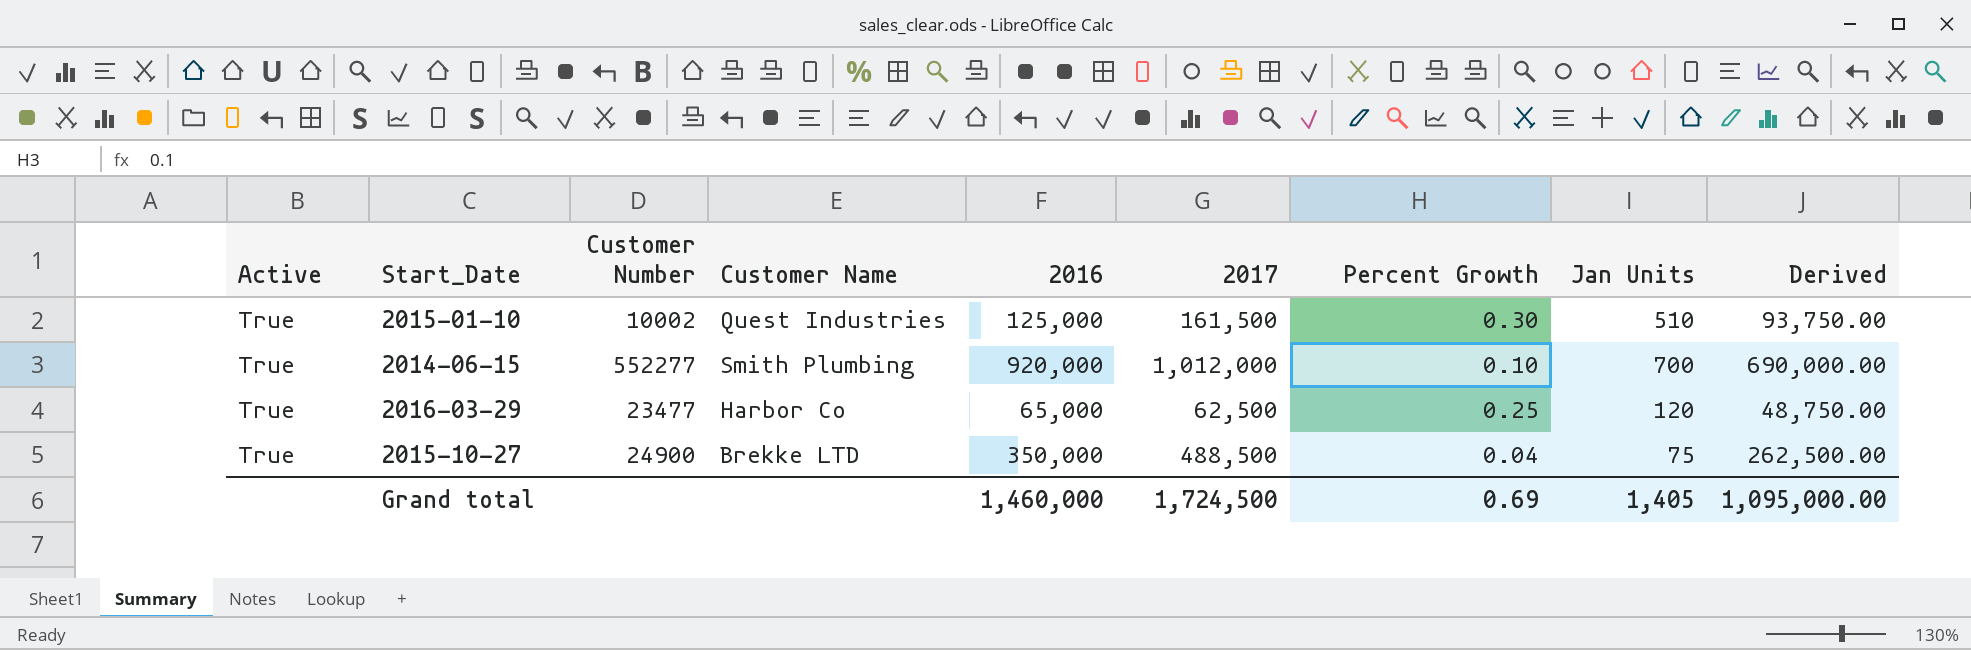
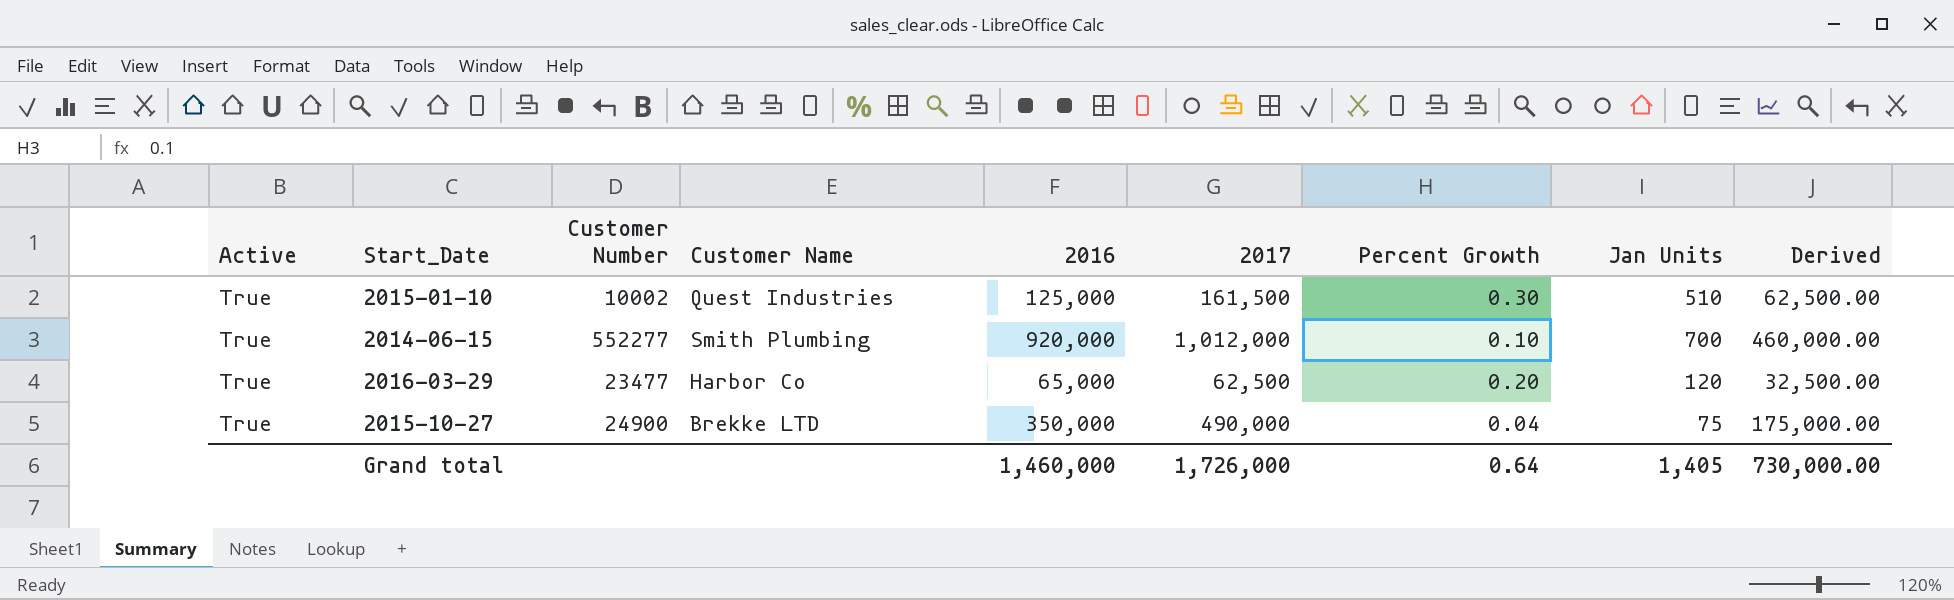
column Derived | formula: [2016] * 0.75 -> [2016] * 0.5
2016-03-29 | Percent Growth: 0.25 -> 0.20
2015-10-27 | 2017: 488,500 -> 490,000
Grand total | 2017: 1,724,500 -> 1,726,000
Grand total | Percent Growth: 0.69 -> 0.64
Grand total | Derived: 1,095,000.00 -> 730,000.00

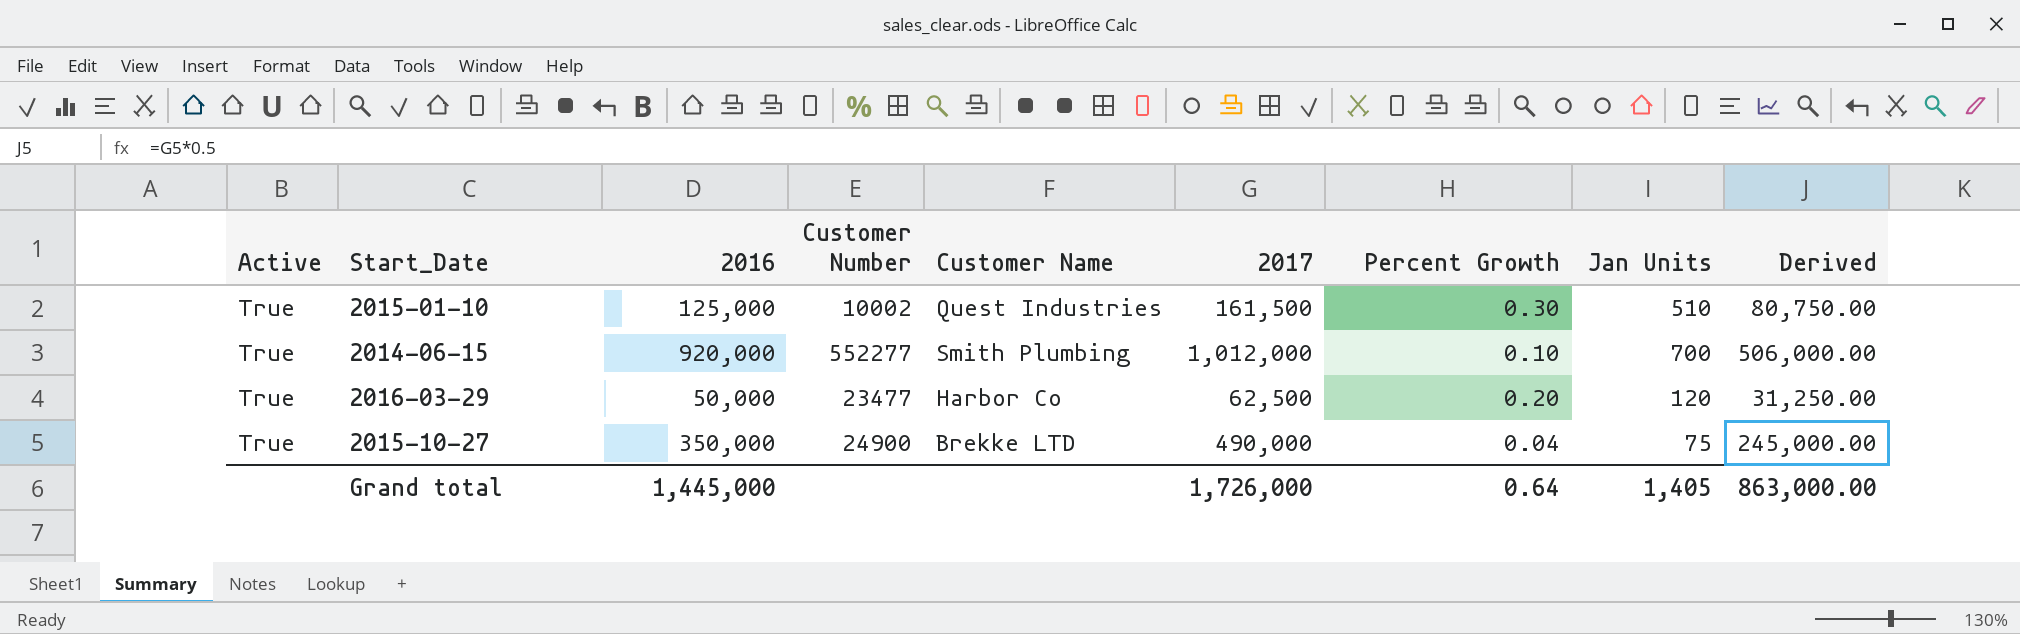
column 2016 | position: 5 -> 3
column Derived | formula: [2016] * 0.5 -> [2017] * 0.5
2016-03-29 | 2016: 65,000 -> 50,000
Grand total | 2016: 1,460,000 -> 1,445,000
Grand total | Derived: 730,000.00 -> 863,000.00

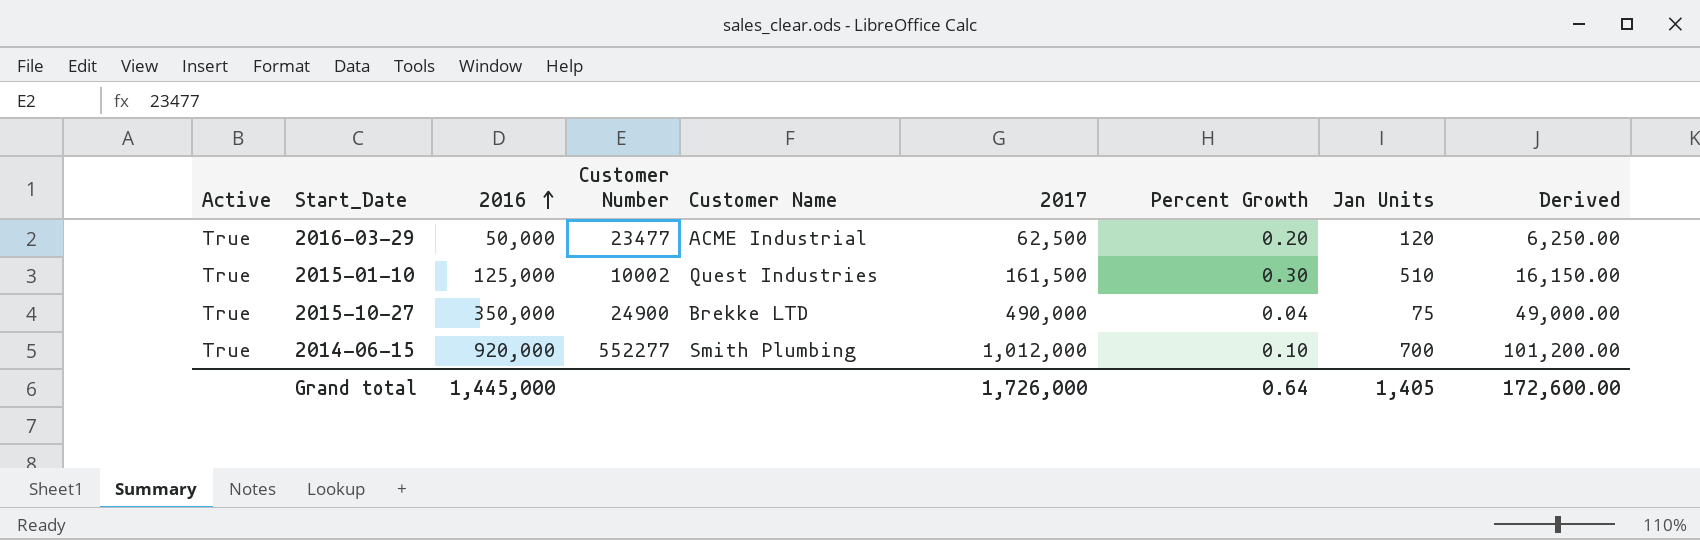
row order: none -> 2016 ascending
column Derived | formula: [2017] * 0.5 -> [2017] * 0.1
2016-03-29 | Customer Name: Harbor Co -> ACME Industrial
Grand total | Derived: 863,000.00 -> 172,600.00

